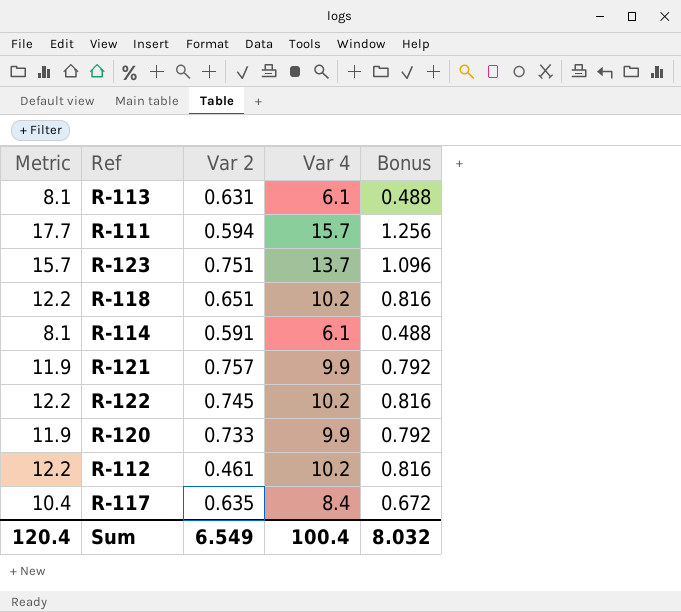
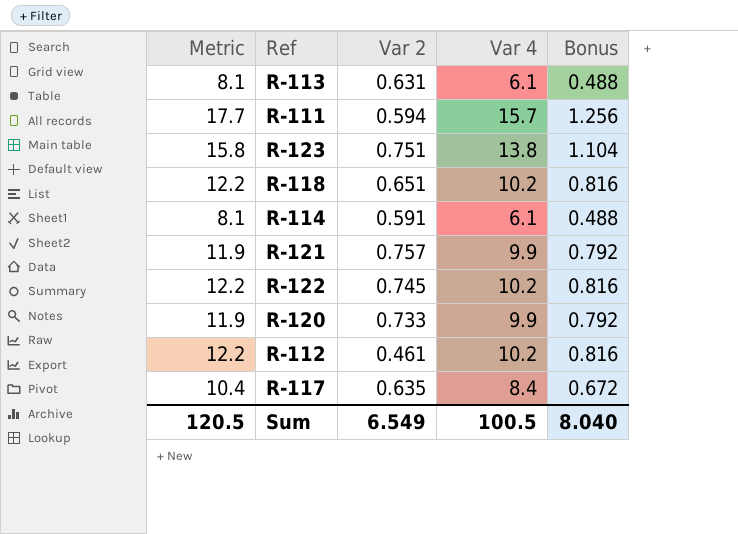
R-123 | Metric: 15.7 -> 15.8
R-123 | Var 4: 13.7 -> 13.8
R-123 | Bonus: 1.096 -> 1.104
Sum | Metric: 120.4 -> 120.5
Sum | Var 4: 100.4 -> 100.5
Sum | Bonus: 8.032 -> 8.040

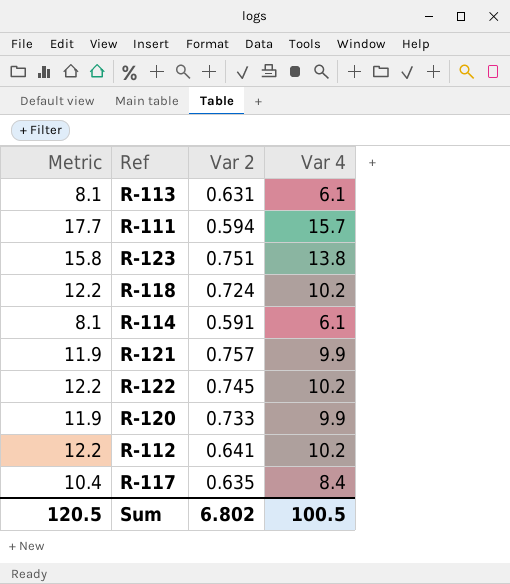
column Bonus | formula: [Var 4] * 0.08 -> none
R-118 | Var 2: 0.651 -> 0.724
R-112 | Var 2: 0.461 -> 0.641
Sum | Var 2: 6.549 -> 6.802

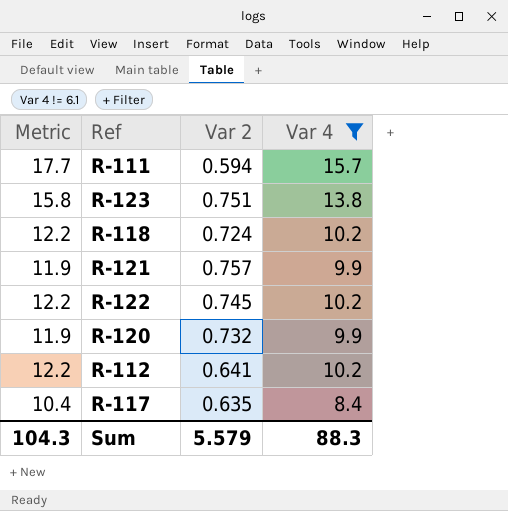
filter: none -> Var 4 != 6.1
R-120 | Var 2: 0.733 -> 0.732
Sum | Metric: 120.5 -> 104.3
Sum | Var 2: 6.802 -> 5.579
Sum | Var 4: 100.5 -> 88.3

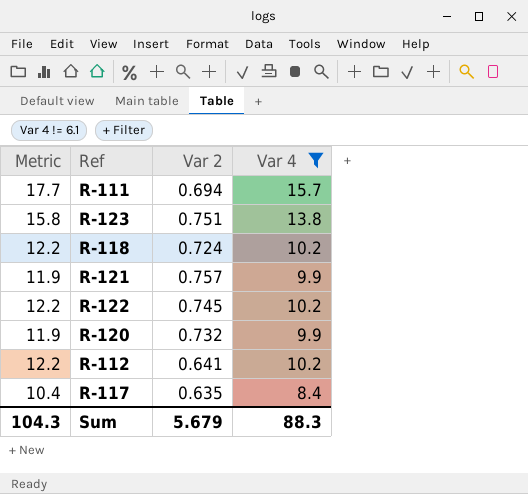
R-111 | Var 2: 0.594 -> 0.694
Sum | Var 2: 5.579 -> 5.679

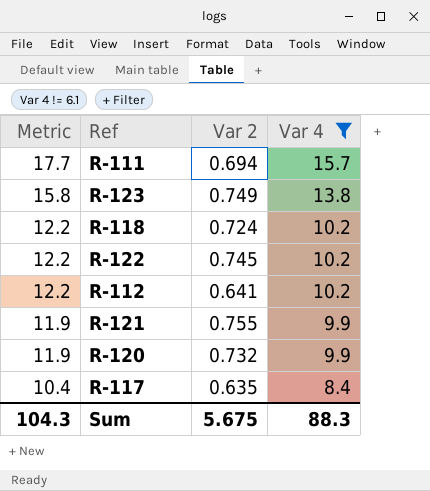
row order: none -> Metric descending
R-123 | Var 2: 0.751 -> 0.749
R-121 | Var 2: 0.757 -> 0.755
Sum | Var 2: 5.679 -> 5.675

